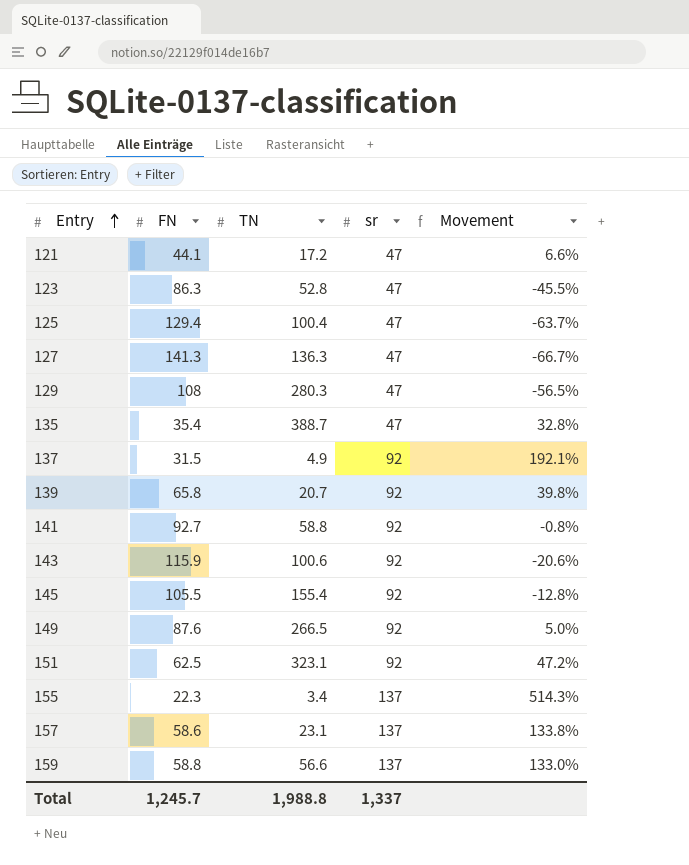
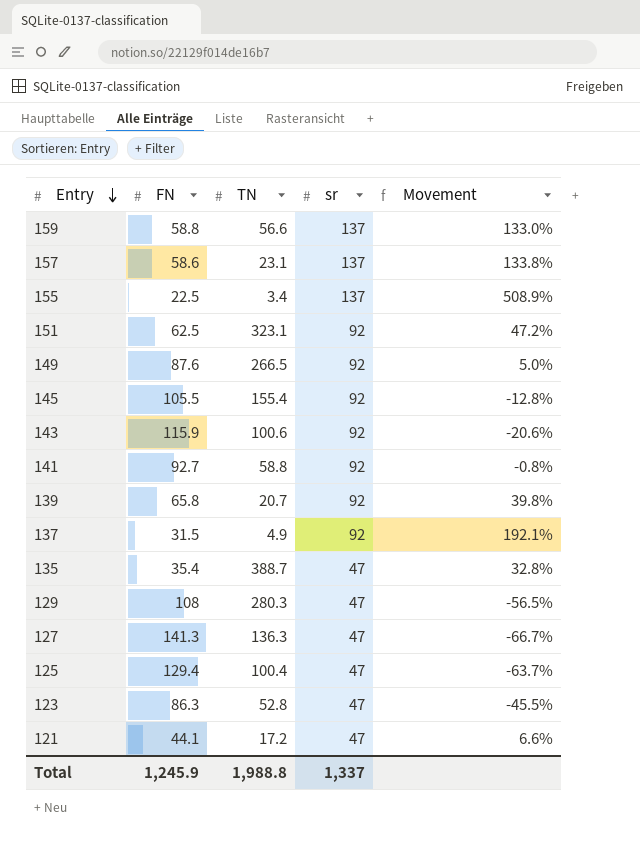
row order: Entry ascending -> Entry descending
155 | FN: 22.3 -> 22.5
155 | Movement: 514.3% -> 508.9%
Total | FN: 1,245.7 -> 1,245.9

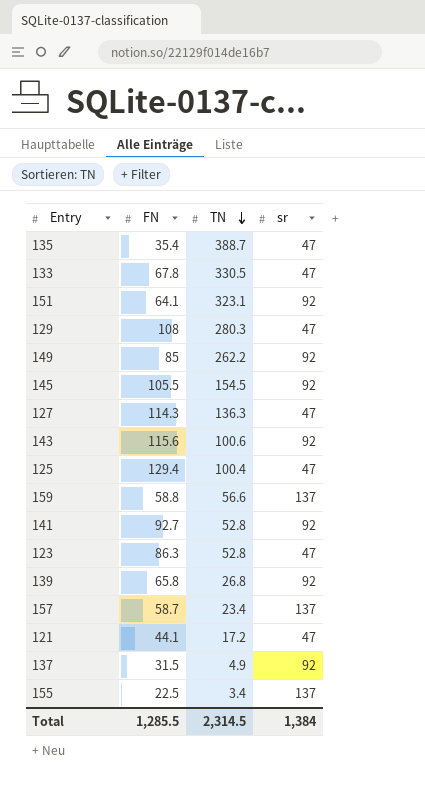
row order: Entry descending -> TN descending
column Movement | formula: ([sr] - [FN]) / [FN] -> none
row 133: none -> 67.8 | 330.5 | 47
151 | FN: 62.5 -> 64.1
149 | FN: 87.6 -> 85
149 | TN: 266.5 -> 262.2
145 | TN: 155.4 -> 154.5
127 | FN: 141.3 -> 114.3
143 | FN: 115.9 -> 115.6
141 | TN: 58.8 -> 52.8
139 | TN: 20.7 -> 26.8
157 | FN: 58.6 -> 58.7
157 | TN: 23.1 -> 23.4
Total | FN: 1,245.9 -> 1,285.5
Total | TN: 1,988.8 -> 2,314.5
Total | sr: 1,337 -> 1,384

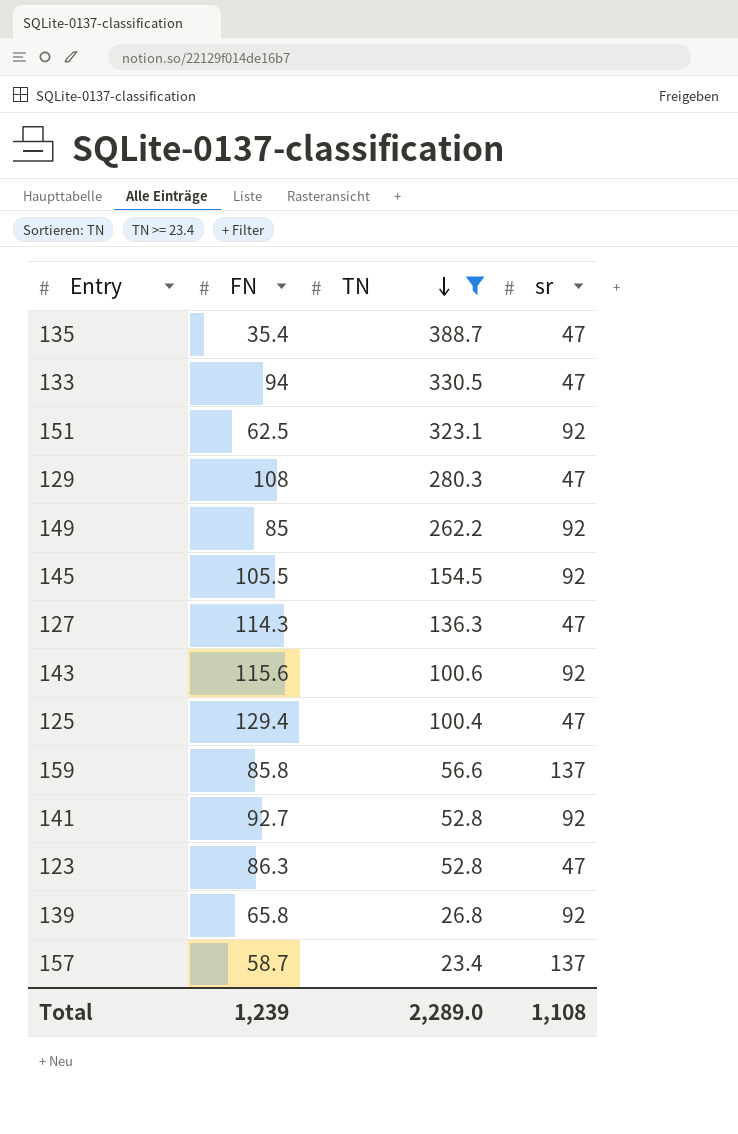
filter: none -> TN >= 23.4
133 | FN: 67.8 -> 94
151 | FN: 64.1 -> 62.5
159 | FN: 58.8 -> 85.8
Total | FN: 1,285.5 -> 1,239
Total | TN: 2,314.5 -> 2,289.0
Total | sr: 1,384 -> 1,108

